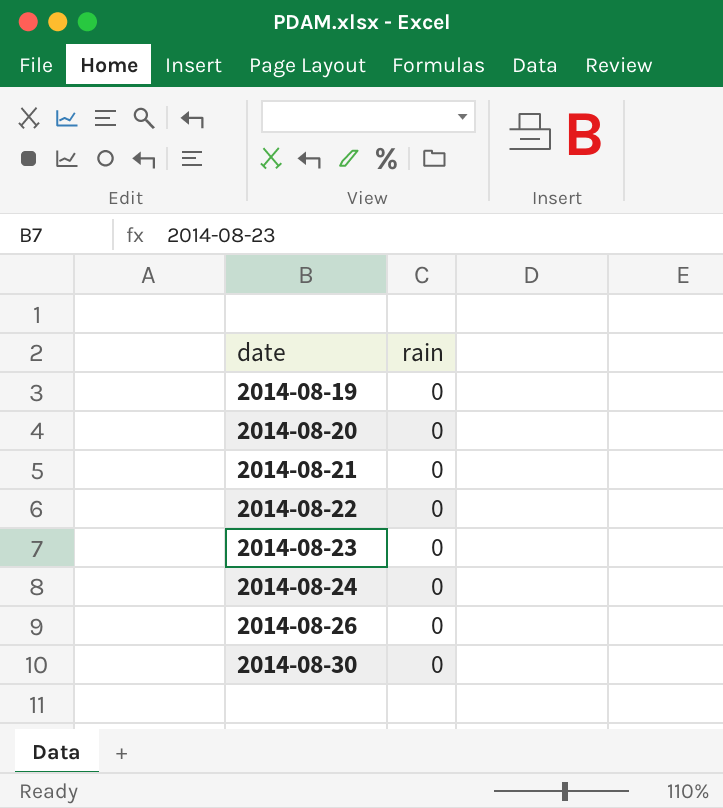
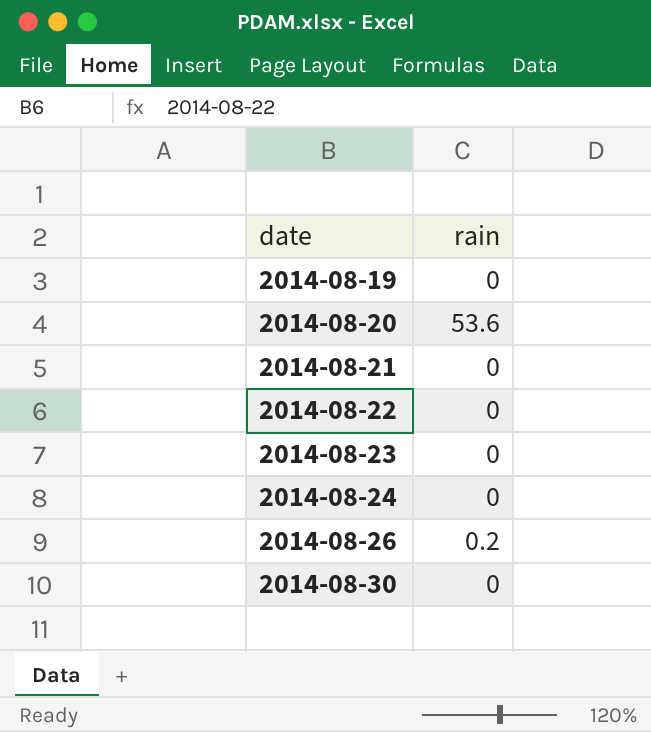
2014-08-20 | rain: 0 -> 53.6
2014-08-26 | rain: 0 -> 0.2

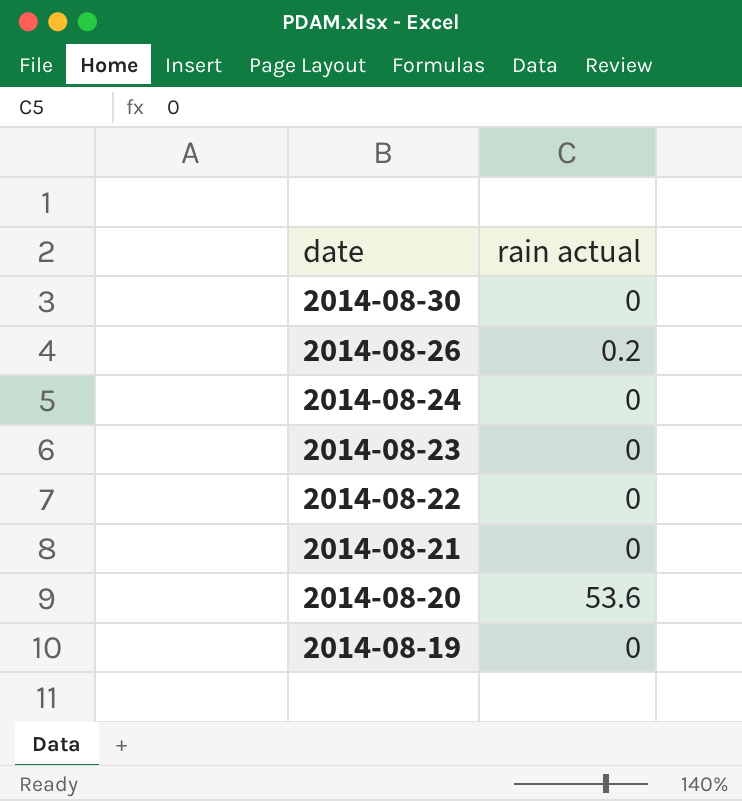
row order: date ascending -> date descending
column name: rain -> rain actual

